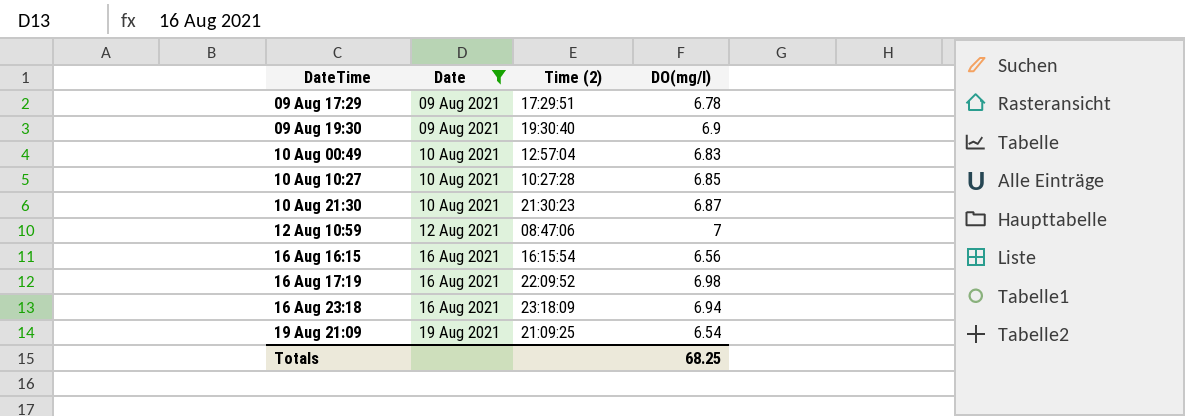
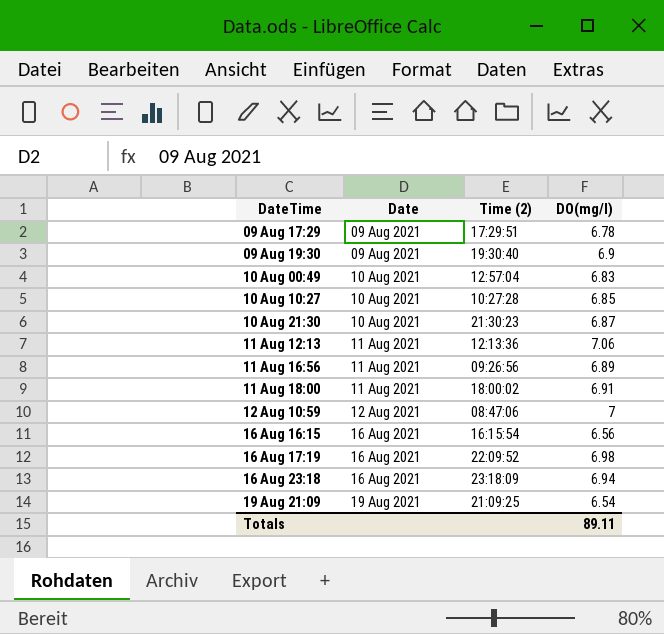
filter: Date != 11 Aug 2021 -> none
Totals | DO(mg/l): 68.25 -> 89.11

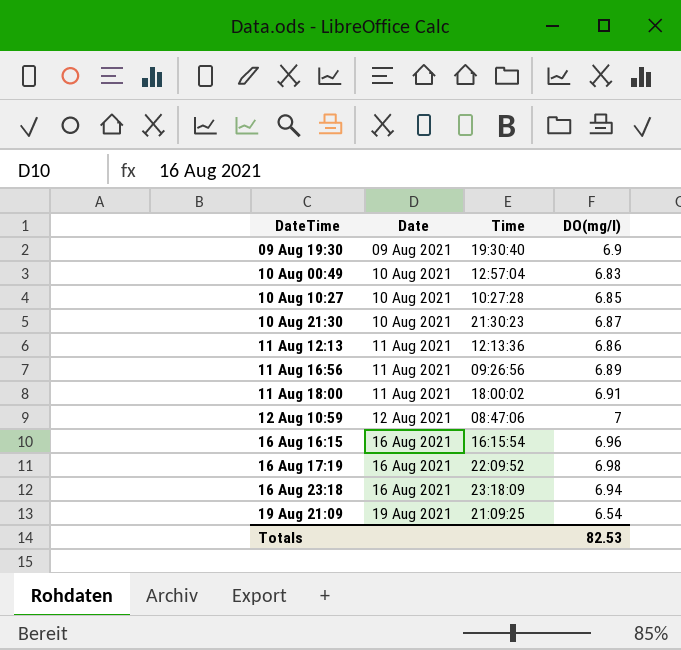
column name: Time (2) -> Time
row 09 Aug 17:29: 09 Aug 2021 | 17:29:51 | 6.78 -> none
11 Aug 12:13 | DO(mg/l): 7.06 -> 6.86
16 Aug 16:15 | DO(mg/l): 6.56 -> 6.96
Totals | DO(mg/l): 89.11 -> 82.53

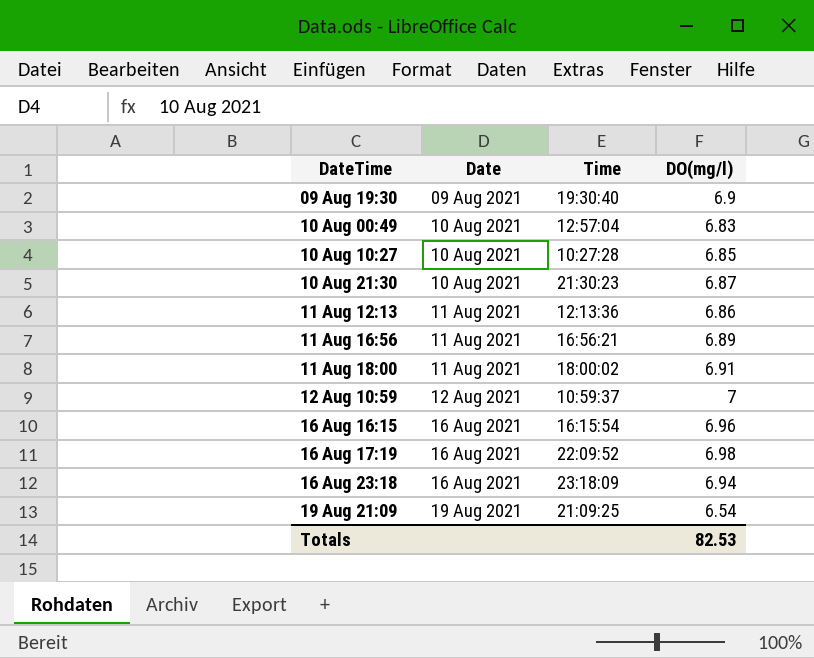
11 Aug 16:56 | Time: 09:26:56 -> 16:56:21
12 Aug 10:59 | Time: 08:47:06 -> 10:59:37

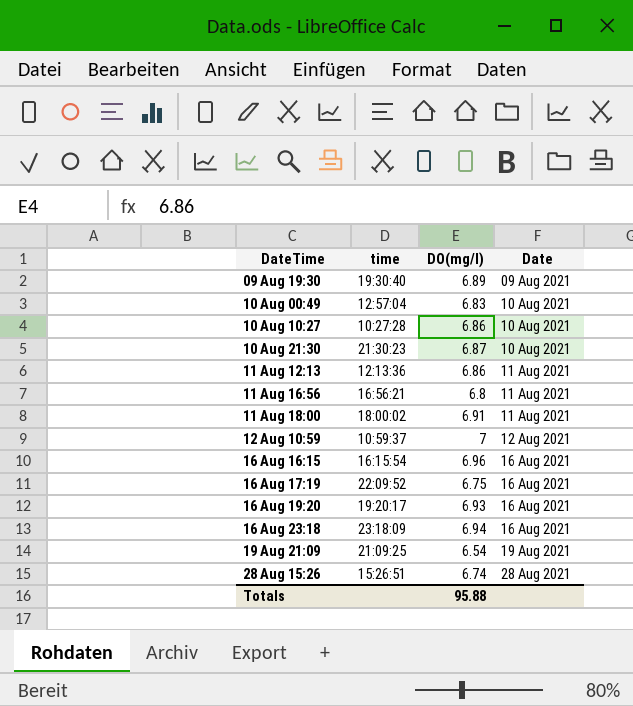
column name: Time -> time
column Date | position: 2 -> 4
09 Aug 19:30 | DO(mg/l): 6.9 -> 6.89
10 Aug 10:27 | DO(mg/l): 6.85 -> 6.86
11 Aug 16:56 | DO(mg/l): 6.89 -> 6.8
16 Aug 17:19 | DO(mg/l): 6.98 -> 6.75
row 16 Aug 19:20: none -> 19:20:17 | 6.93 | 16 Aug 2021
row 28 Aug 15:26: none -> 15:26:51 | 6.74 | 28 Aug 2021
Totals | DO(mg/l): 82.53 -> 95.88

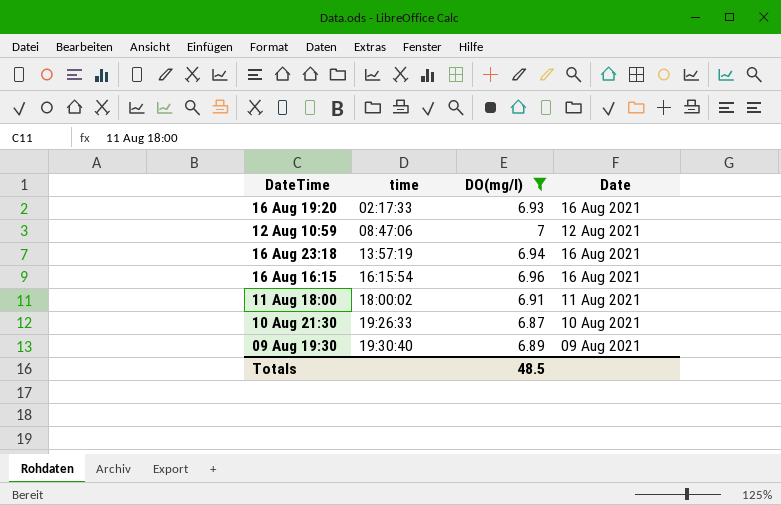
filter: none -> DO(mg/l) >= 6.87
row order: DateTime ascending -> time ascending
16 Aug 19:20 | time: 19:20:17 -> 02:17:33
12 Aug 10:59 | time: 10:59:37 -> 08:47:06
16 Aug 23:18 | time: 23:18:09 -> 13:57:19
10 Aug 21:30 | time: 21:30:23 -> 19:26:33
Totals | DO(mg/l): 95.88 -> 48.5

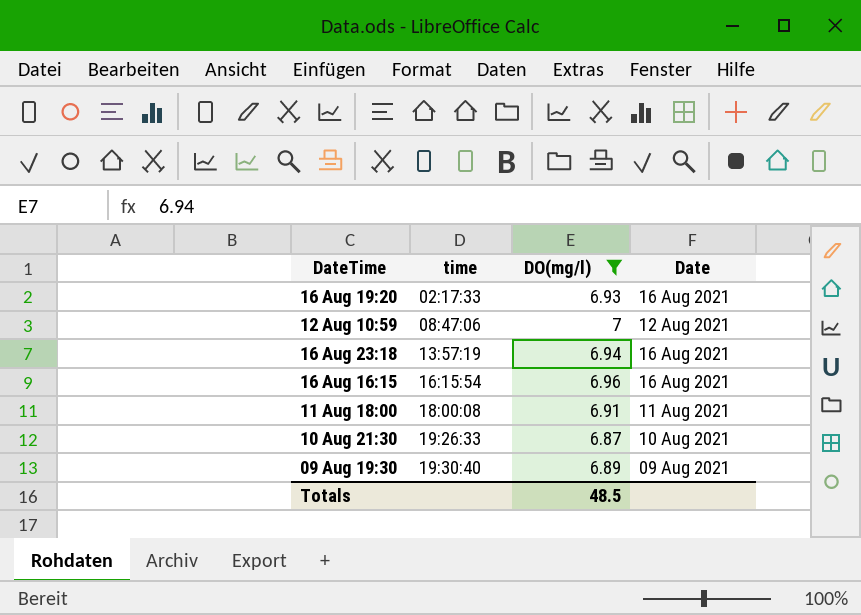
11 Aug 18:00 | time: 18:00:02 -> 18:00:08

